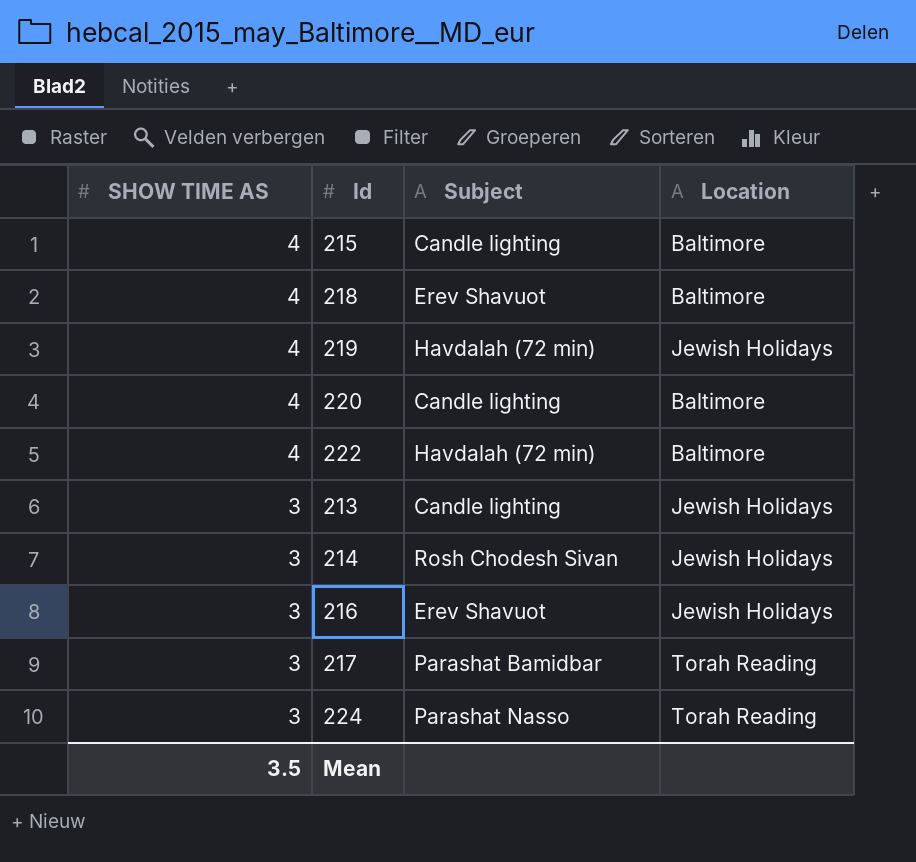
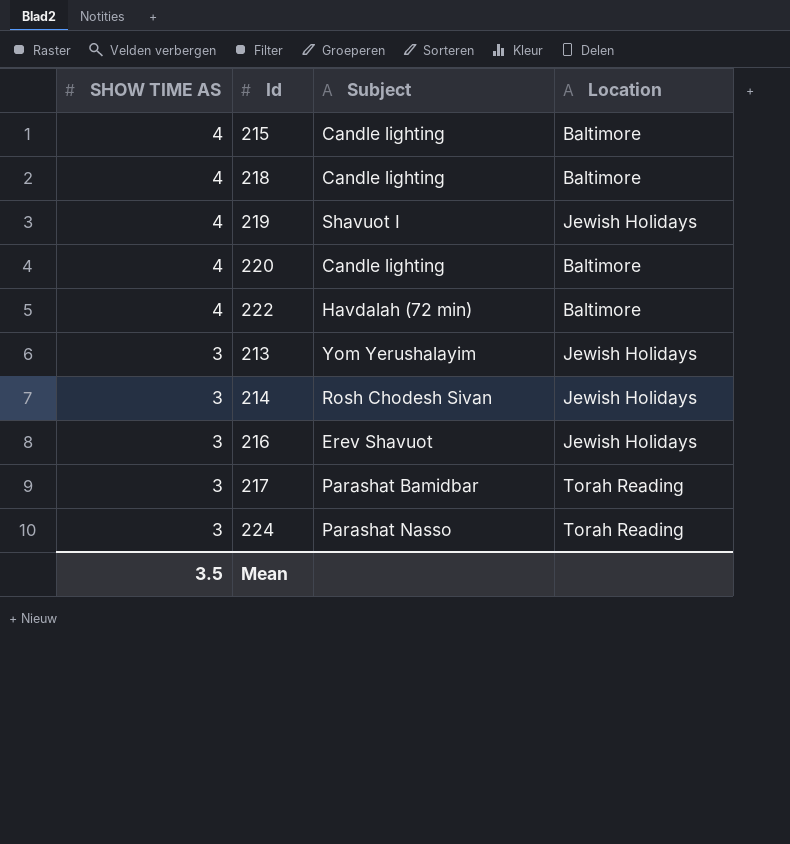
218 | Subject: Erev Shavuot -> Candle lighting
219 | Subject: Havdalah (72 min) -> Shavuot I
213 | Subject: Candle lighting -> Yom Yerushalayim

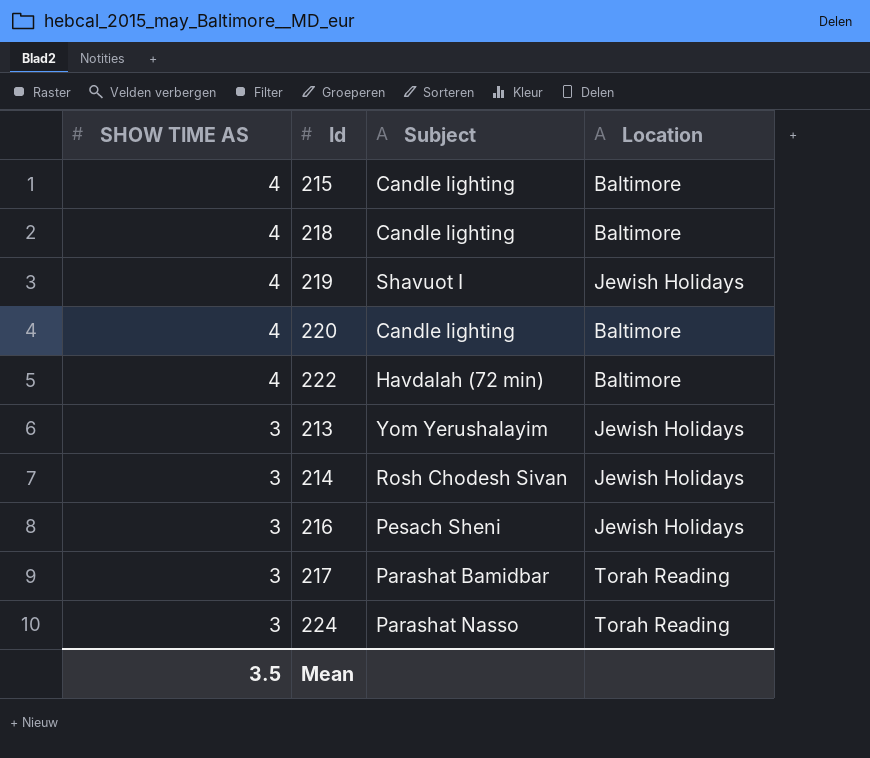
216 | Subject: Erev Shavuot -> Pesach Sheni

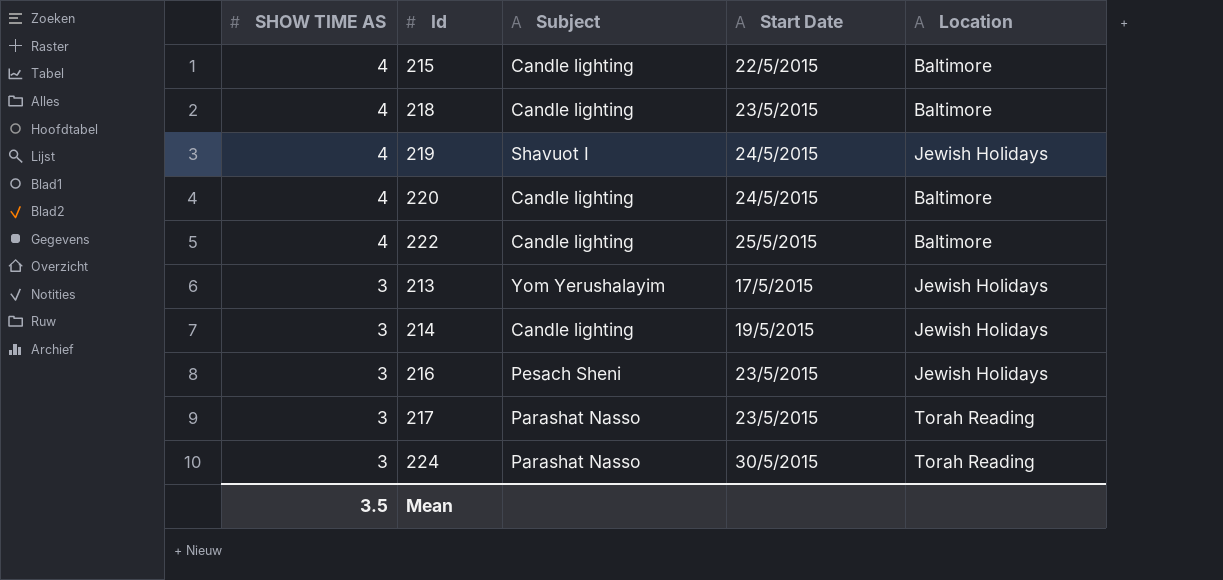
column Start Date | position: none -> 4
222 | Subject: Havdalah (72 min) -> Candle lighting
214 | Subject: Rosh Chodesh Sivan -> Candle lighting
217 | Subject: Parashat Bamidbar -> Parashat Nasso

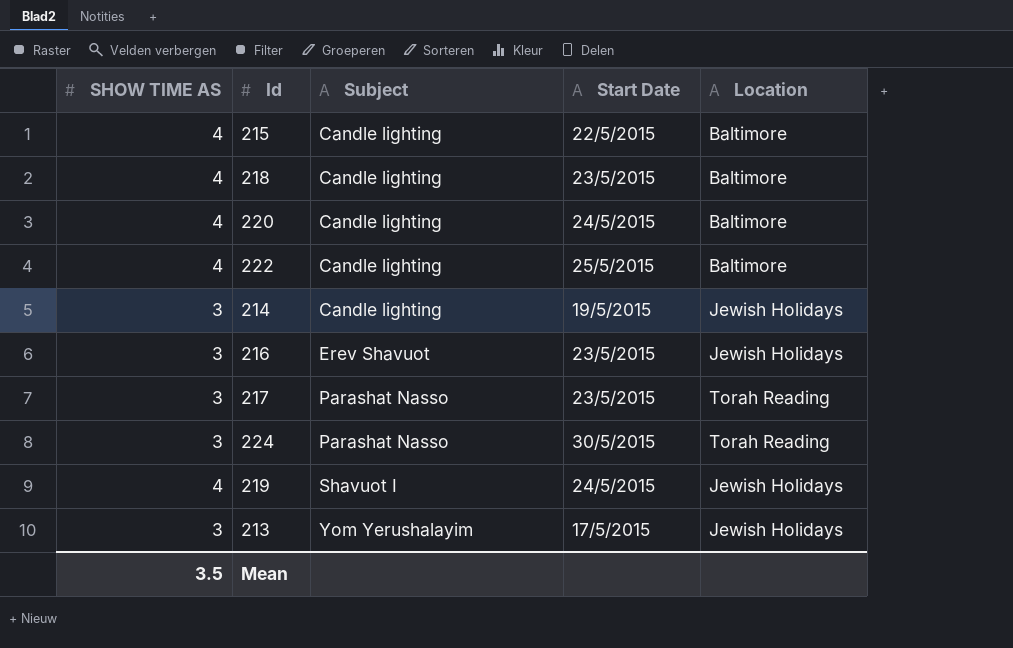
row order: SHOW TIME AS descending -> Subject ascending
216 | Subject: Pesach Sheni -> Erev Shavuot

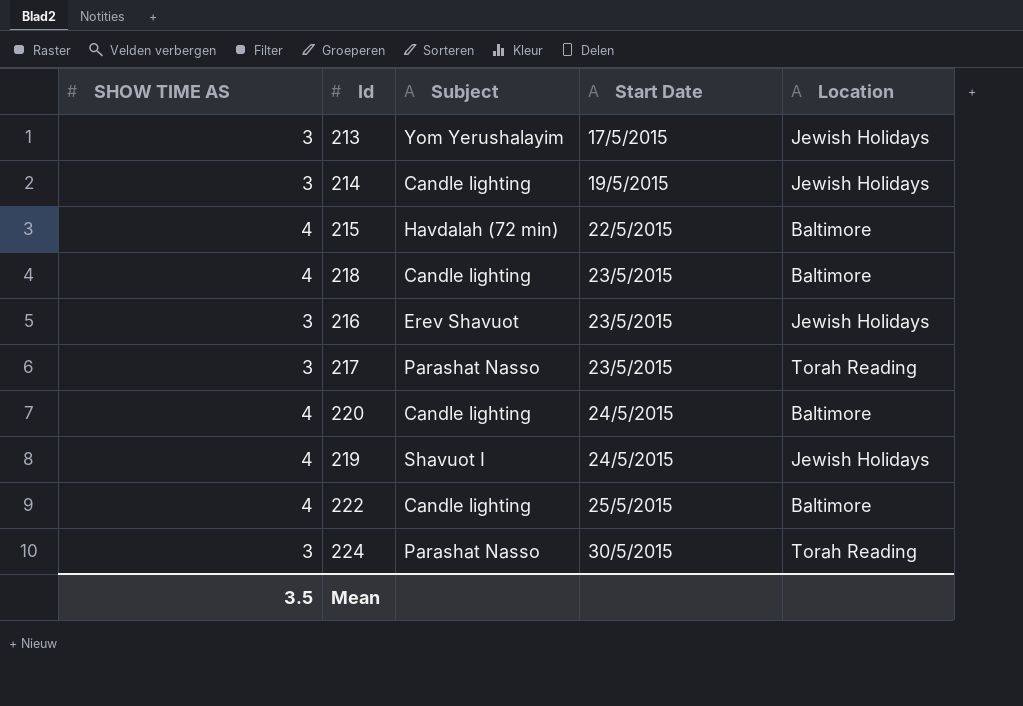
row order: Subject ascending -> Start Date ascending
215 | Subject: Candle lighting -> Havdalah (72 min)

